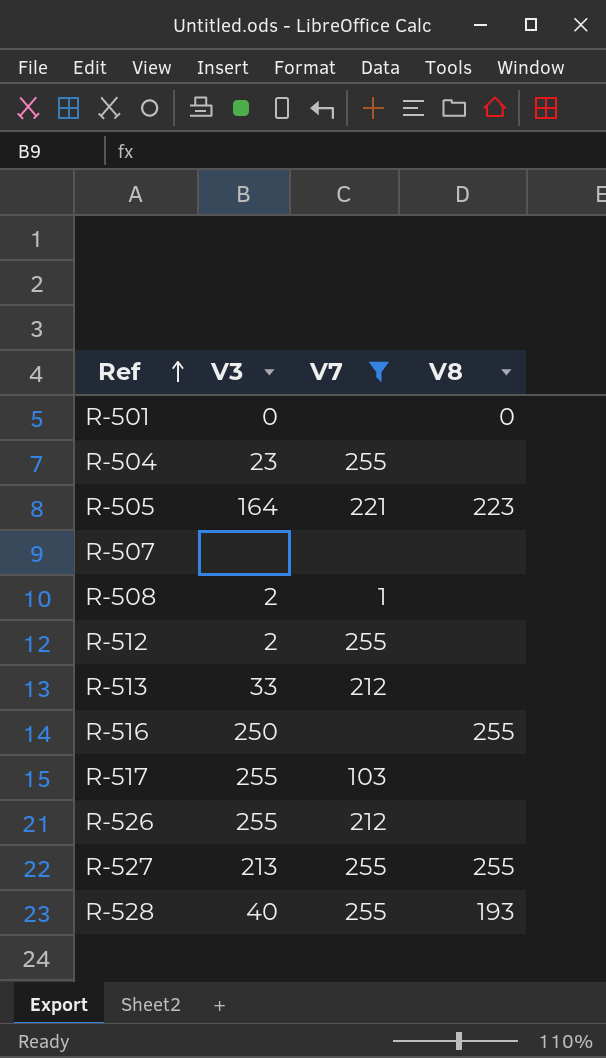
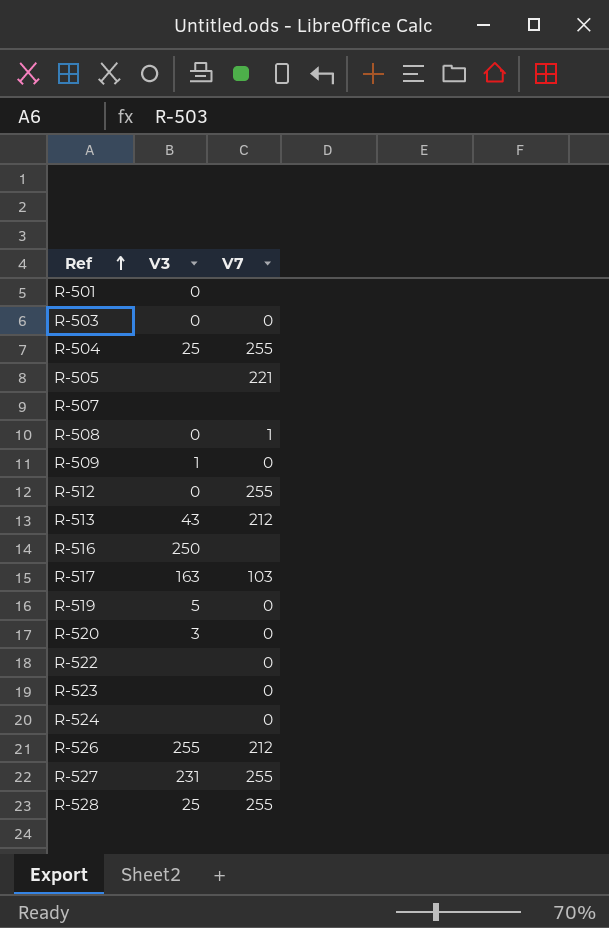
filter: V7 != 0 -> none
column V8 | position: 4 -> none
R-504 | V3: 23 -> 25
R-505 | V3: 164 -> none
R-508 | V3: 2 -> 0
R-512 | V3: 2 -> 0
R-513 | V3: 33 -> 43
R-517 | V3: 255 -> 163
R-527 | V3: 213 -> 231
R-528 | V3: 40 -> 25

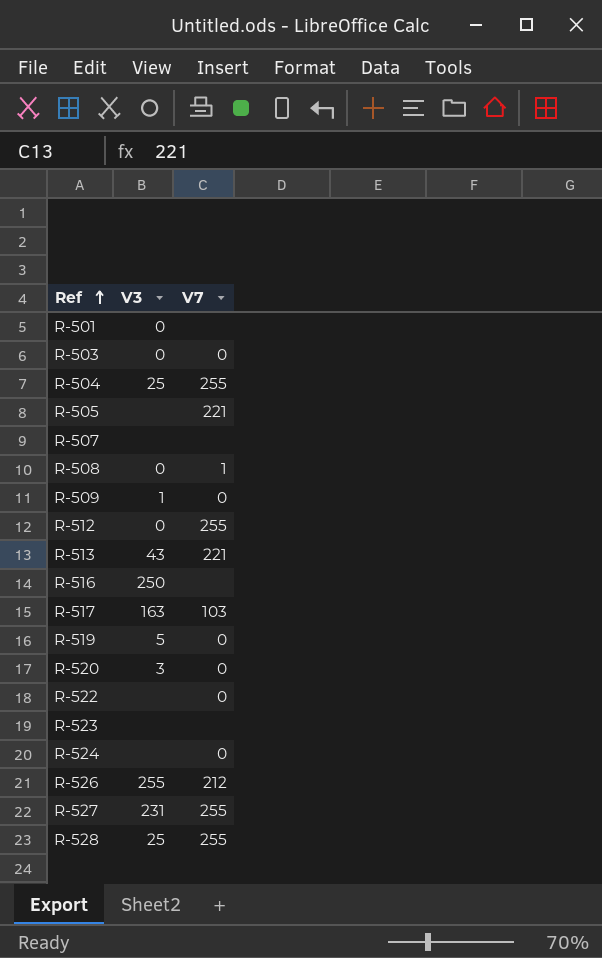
R-513 | V7: 212 -> 221
R-523 | V7: 0 -> none

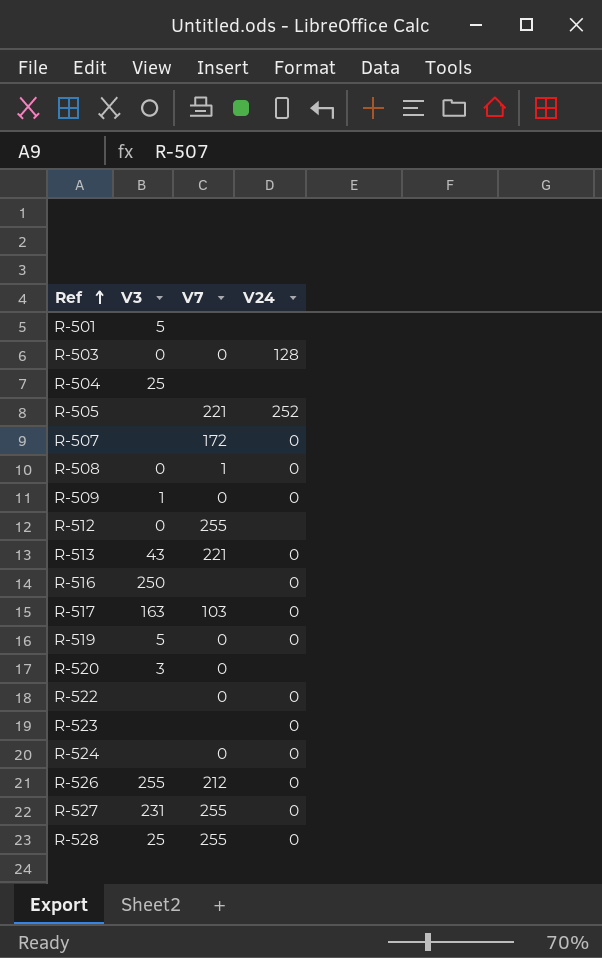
column V24 | position: none -> 4
R-501 | V3: 0 -> 5
R-504 | V7: 255 -> none
R-507 | V7: none -> 172

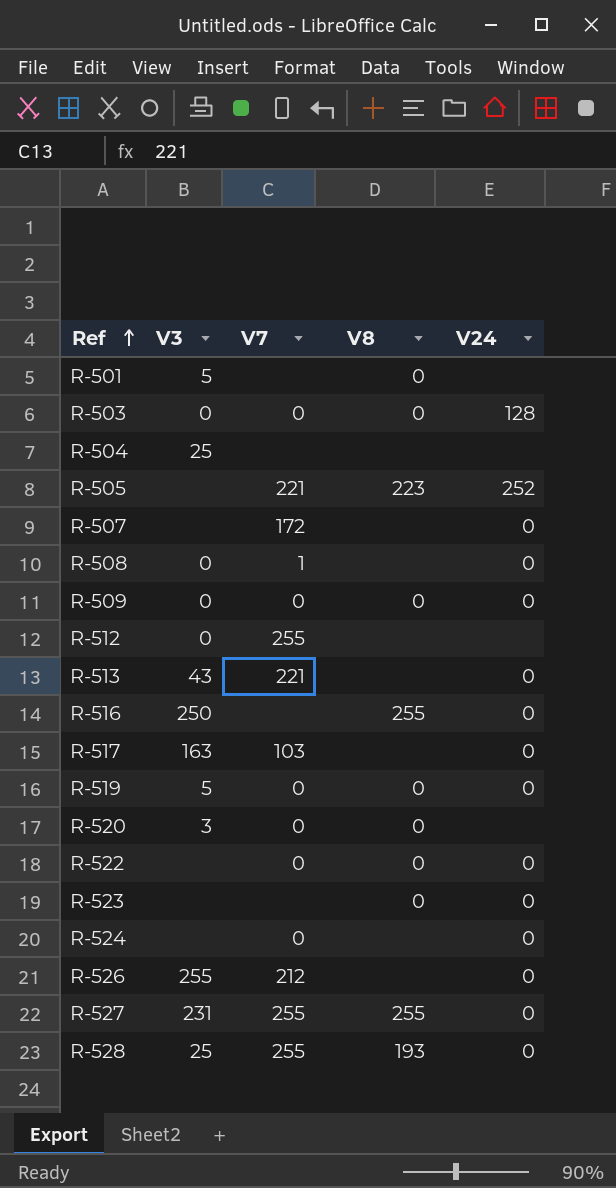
column V8 | position: none -> 4
R-509 | V3: 1 -> 0

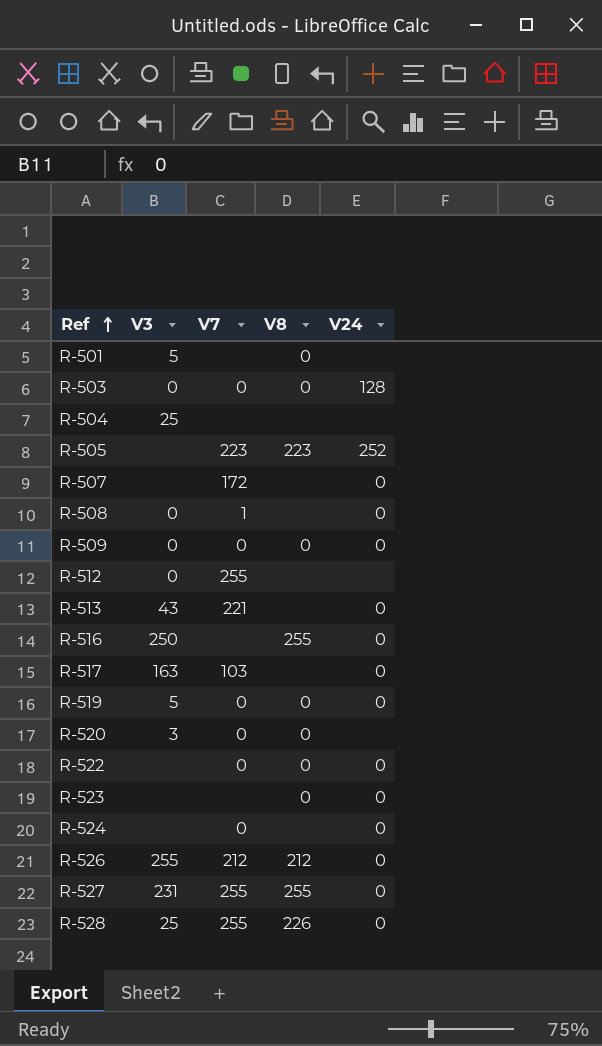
R-505 | V7: 221 -> 223
R-526 | V8: none -> 212
R-528 | V8: 193 -> 226

